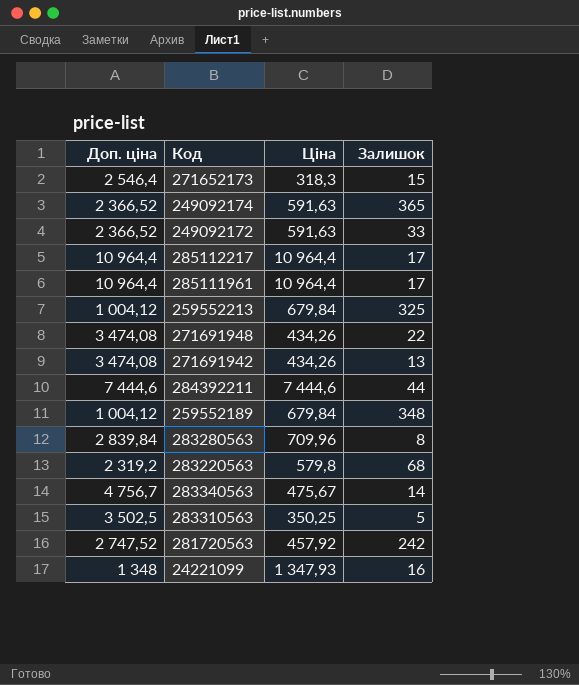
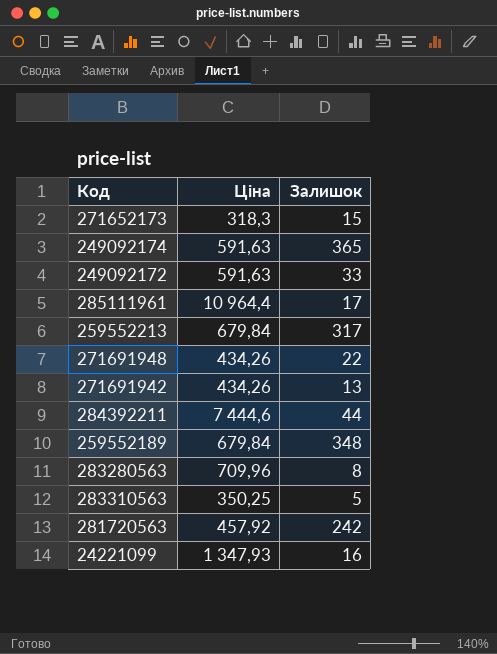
column Доп. ціна | position: 1 -> none
row 285112217: 10 964,4 | 10 964,4 | 17 -> none
row 283220563: 2 319,2 | 579,8 | 68 -> none
row 283340563: 4 756,7 | 475,67 | 14 -> none
259552213 | Залишок: 325 -> 317

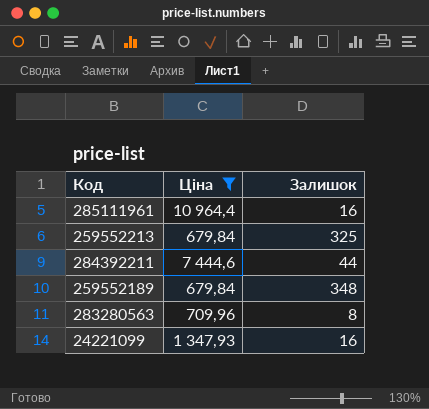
filter: none -> Ціна >= 679,84
285111961 | Залишок: 17 -> 16
259552213 | Залишок: 317 -> 325

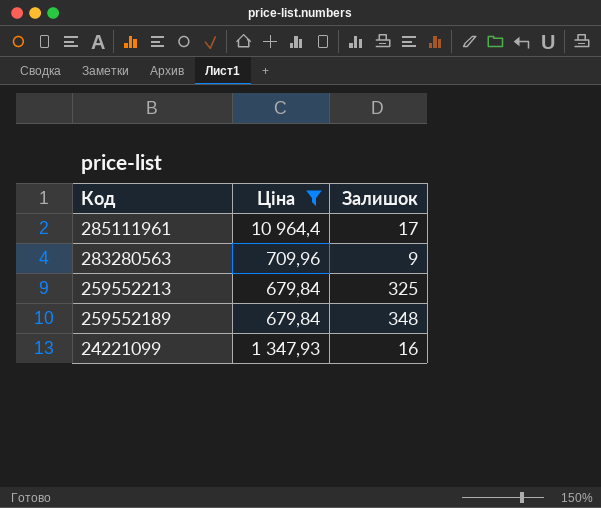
row order: none -> Код descending
row 284392211: 7 444,6 | 44 -> none
285111961 | Залишок: 16 -> 17
283280563 | Залишок: 8 -> 9

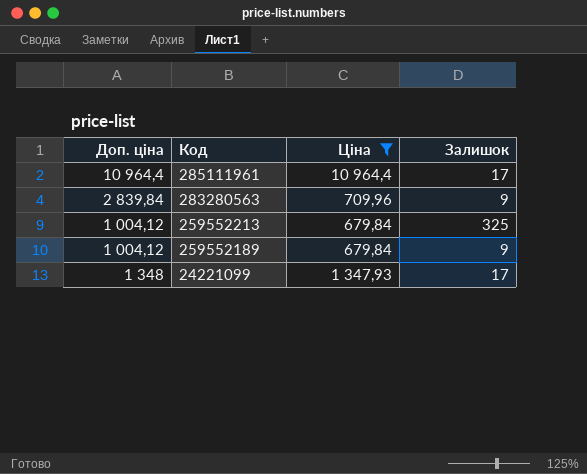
column Доп. ціна | position: none -> 1
259552189 | Залишок: 348 -> 9
24221099 | Залишок: 16 -> 17

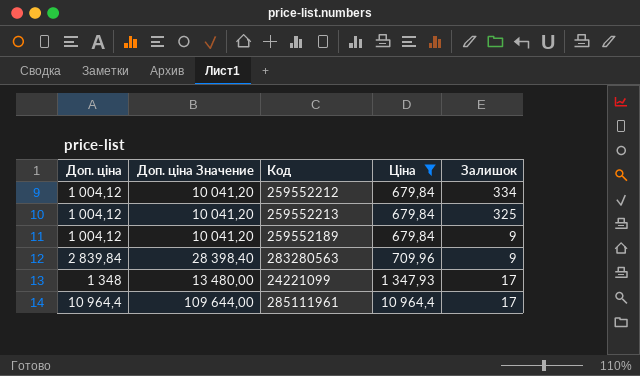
row order: Код descending -> Ціна ascending
column Доп. ціна Значение | formula: none -> [Доп. ціна] * 10
row 259552212: none -> 1 004,12 | 10 041,20 | 679,84 | 334

